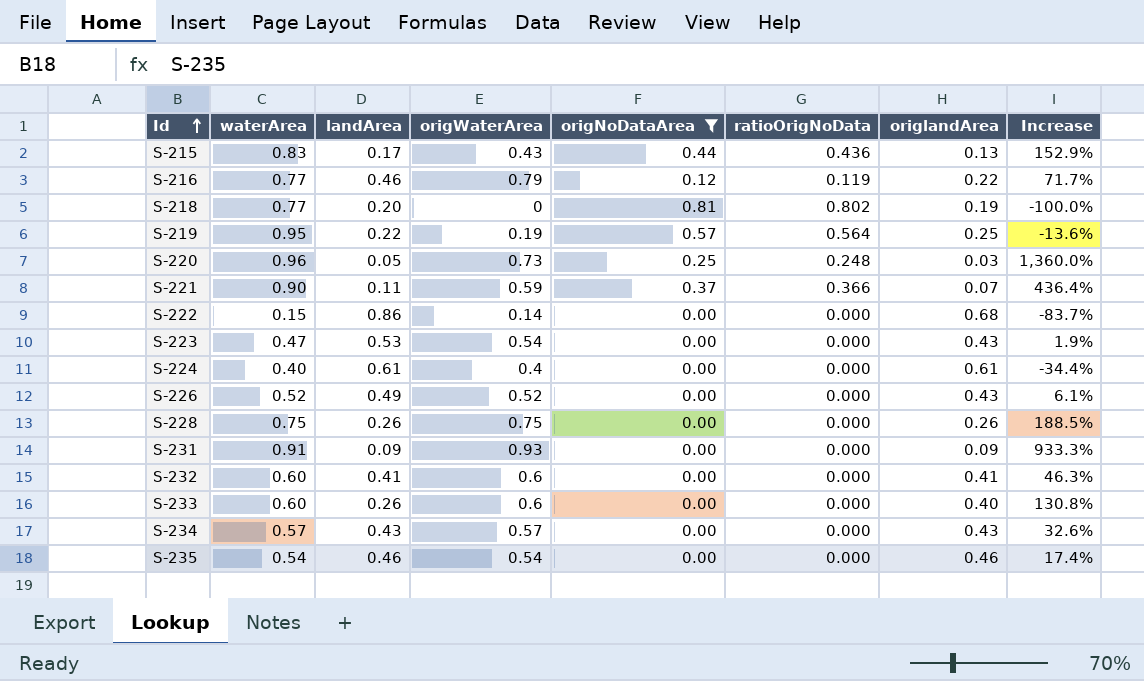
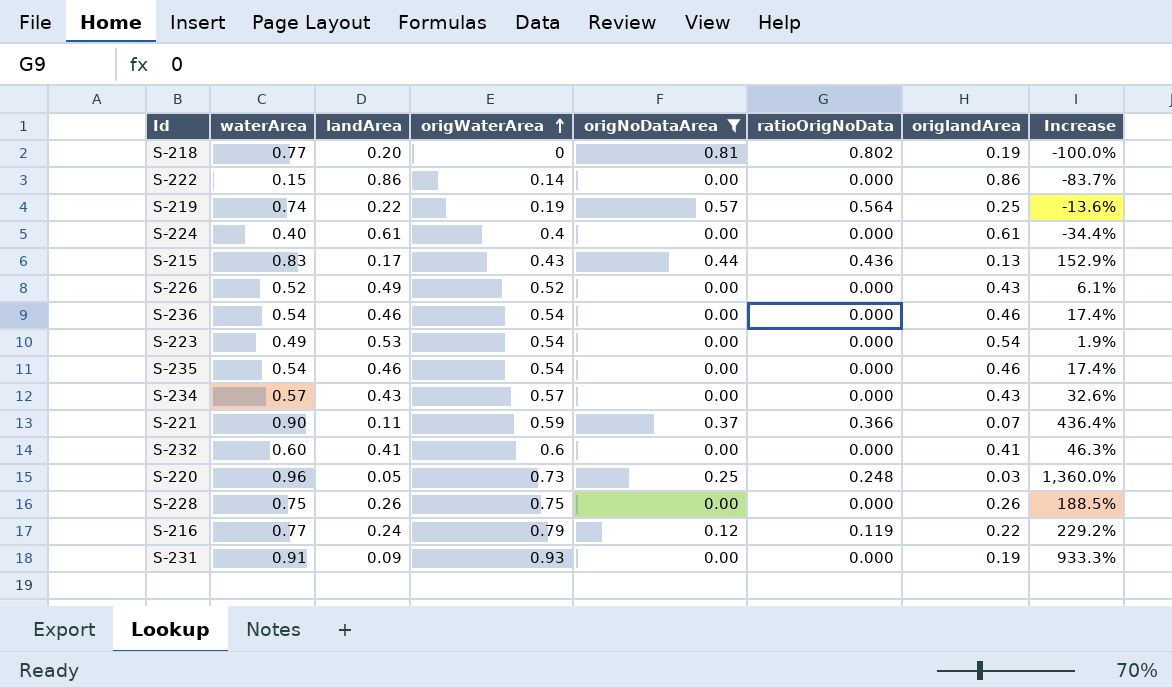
row order: Id ascending -> origWaterArea ascending
row S-233: 0.60 | 0.26 | 0.6 | 0.00 | 0.000 | 0.40 | 130.8% -> none
S-222 | origlandArea: 0.68 -> 0.86
S-219 | waterArea: 0.95 -> 0.74
row S-236: none -> 0.54 | 0.46 | 0.54 | 0.00 | 0.000 | 0.46 | 17.4%
S-223 | waterArea: 0.47 -> 0.49
S-223 | origlandArea: 0.43 -> 0.54
S-216 | landArea: 0.46 -> 0.24
S-216 | Increase: 71.7% -> 229.2%
S-231 | origlandArea: 0.09 -> 0.19

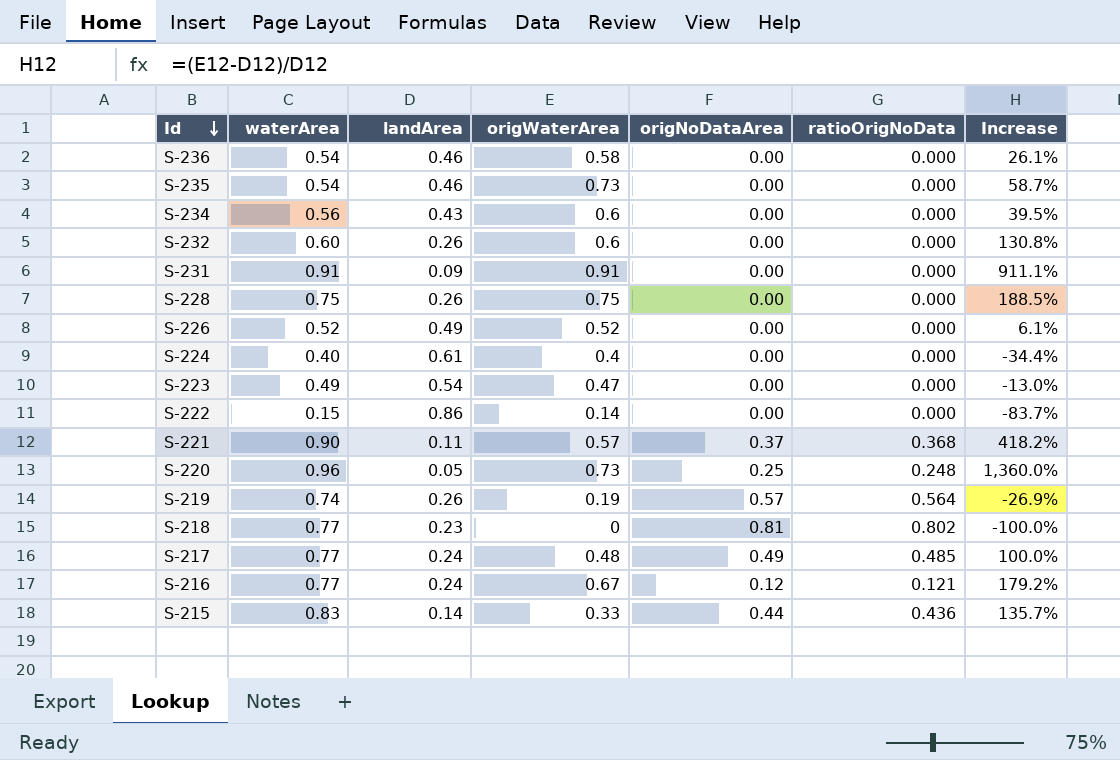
filter: origNoDataArea != 0.49 -> none
row order: origWaterArea ascending -> Id descending
column origlandArea | position: 7 -> none
S-236 | origWaterArea: 0.54 -> 0.58
S-236 | Increase: 17.4% -> 26.1%
S-235 | origWaterArea: 0.54 -> 0.73
S-235 | Increase: 17.4% -> 58.7%
S-234 | waterArea: 0.57 -> 0.56
S-234 | origWaterArea: 0.57 -> 0.6
S-234 | Increase: 32.6% -> 39.5%
S-232 | landArea: 0.41 -> 0.26
S-232 | Increase: 46.3% -> 130.8%
S-231 | origWaterArea: 0.93 -> 0.91
S-231 | Increase: 933.3% -> 911.1%
S-223 | landArea: 0.53 -> 0.54
S-223 | origWaterArea: 0.54 -> 0.47
S-223 | Increase: 1.9% -> -13.0%
S-221 | origWaterArea: 0.59 -> 0.57
S-221 | ratioOrigNoData: 0.366 -> 0.368
S-221 | Increase: 436.4% -> 418.2%
S-219 | landArea: 0.22 -> 0.26
S-219 | Increase: -13.6% -> -26.9%
S-218 | landArea: 0.20 -> 0.23
S-216 | origWaterArea: 0.79 -> 0.67
S-216 | ratioOrigNoData: 0.119 -> 0.121
S-216 | Increase: 229.2% -> 179.2%
S-215 | landArea: 0.17 -> 0.14
S-215 | origWaterArea: 0.43 -> 0.33
S-215 | Increase: 152.9% -> 135.7%

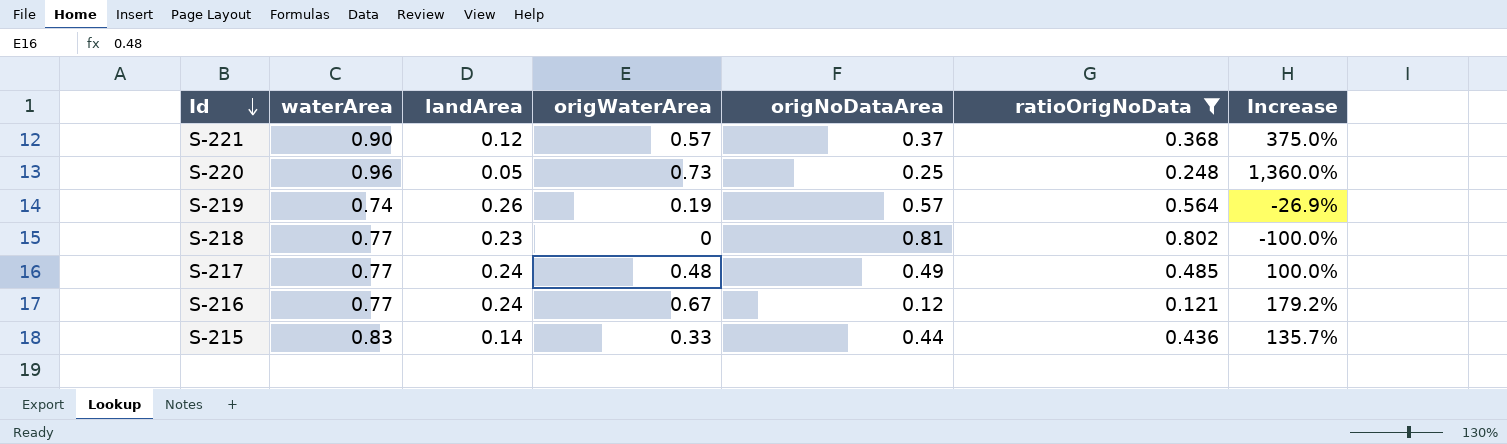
filter: none -> ratioOrigNoData != 0.000
S-221 | landArea: 0.11 -> 0.12
S-221 | Increase: 418.2% -> 375.0%

